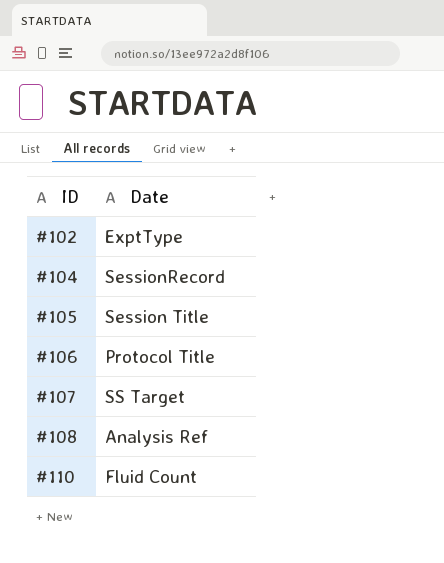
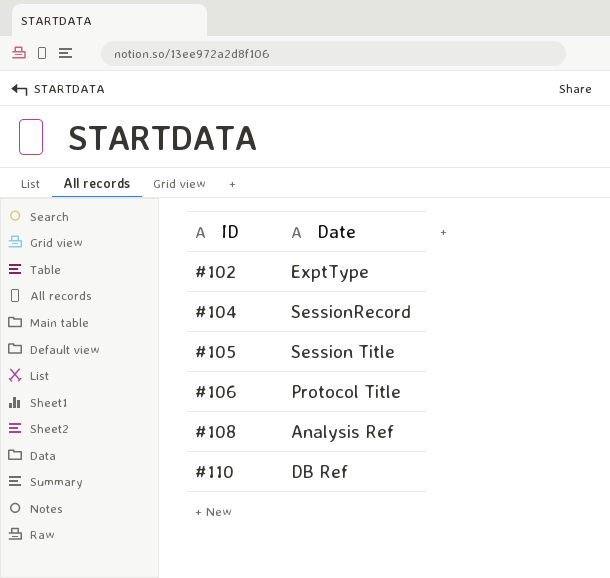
row #107: SS Target -> none
#110 | Date: Fluid Count -> DB Ref

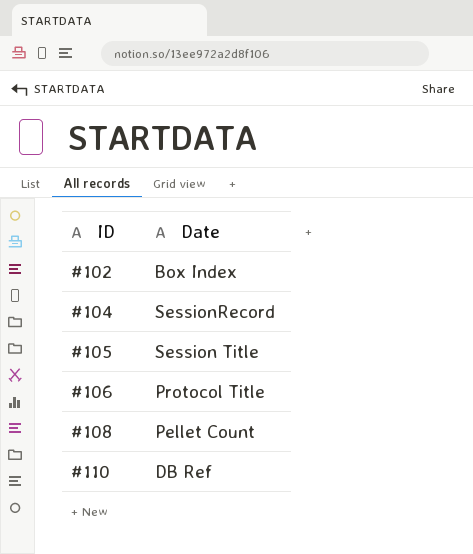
#102 | Date: ExptType -> Box Index
#108 | Date: Analysis Ref -> Pellet Count

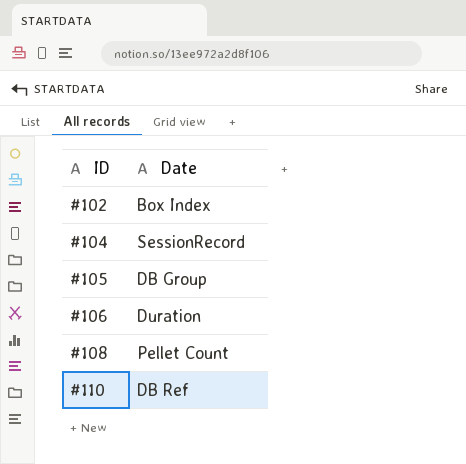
#105 | Date: Session Title -> DB Group
#106 | Date: Protocol Title -> Duration

